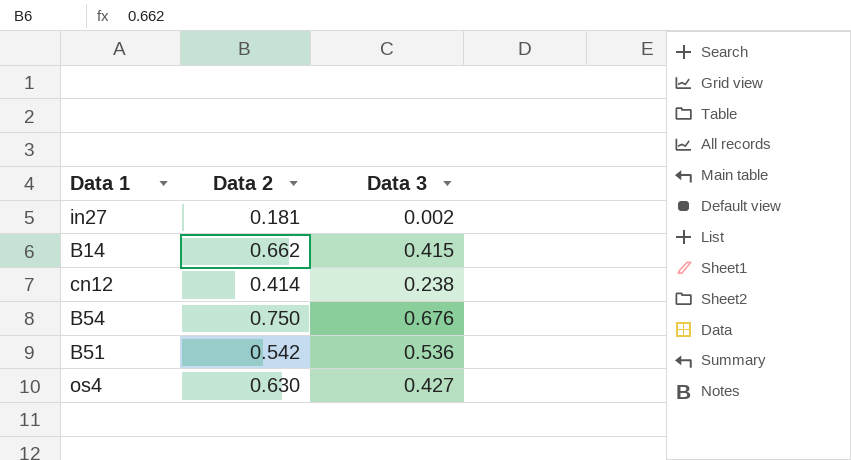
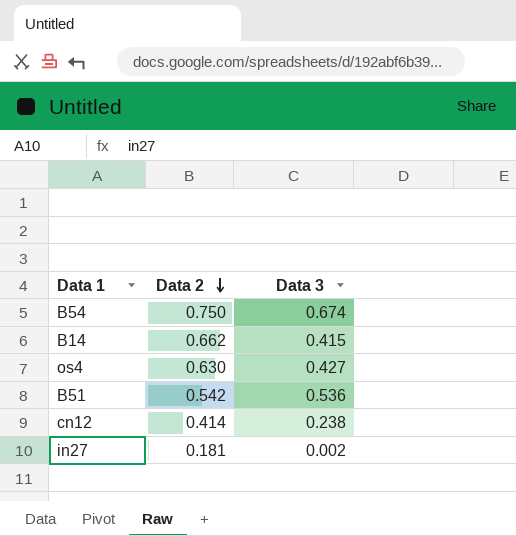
row order: none -> Data 2 descending
B54 | Data 3: 0.676 -> 0.674

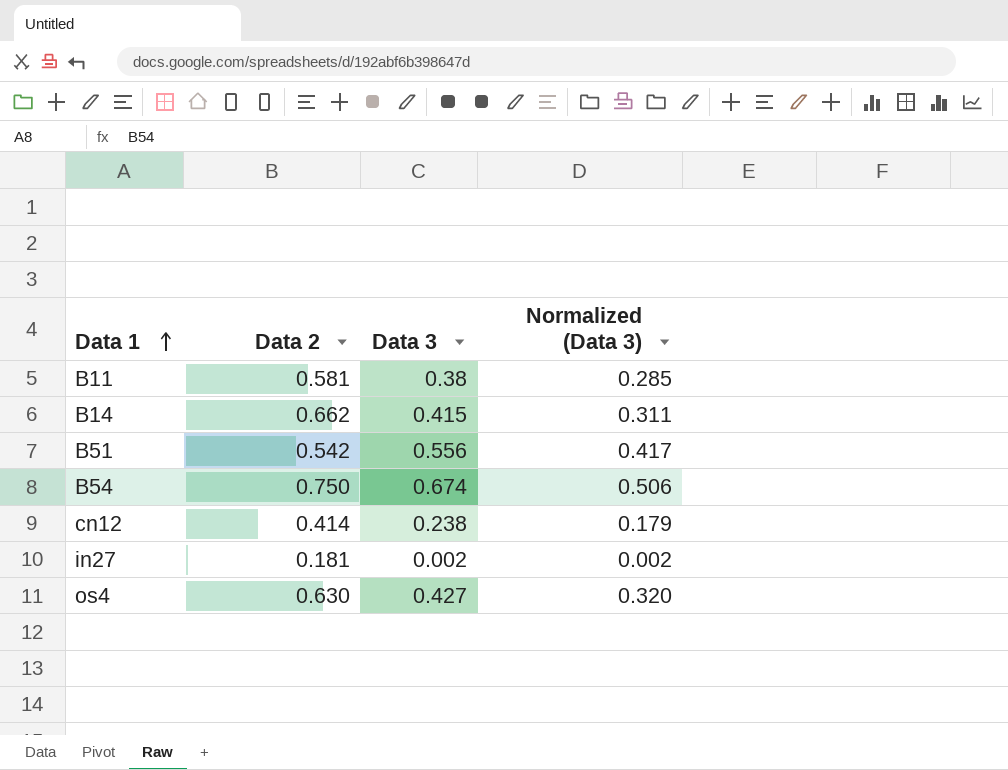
row order: Data 2 descending -> Data 1 ascending
column Normalized (Data 3) | formula: none -> [Data 3] * 0.75
row B11: none -> 0.581 | 0.38 | 0.285
B51 | Data 3: 0.536 -> 0.556

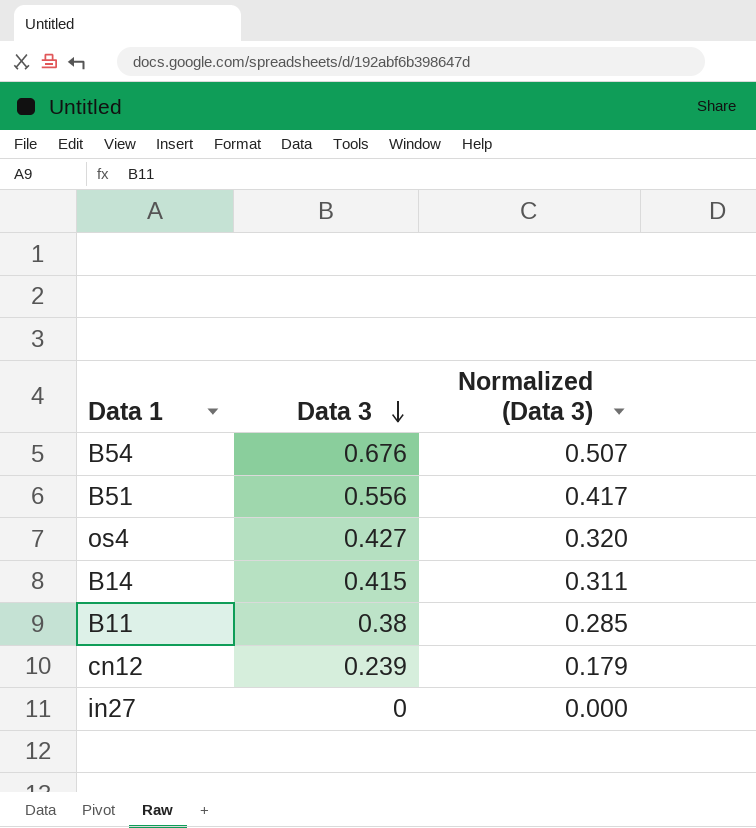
row order: Data 1 ascending -> Data 3 descending
column Data 2 | position: 2 -> none
B54 | Data 3: 0.674 -> 0.676
B54 | Normalized (Data 3): 0.506 -> 0.507
cn12 | Data 3: 0.238 -> 0.239
in27 | Data 3: 0.002 -> 0
in27 | Normalized (Data 3): 0.002 -> 0.000

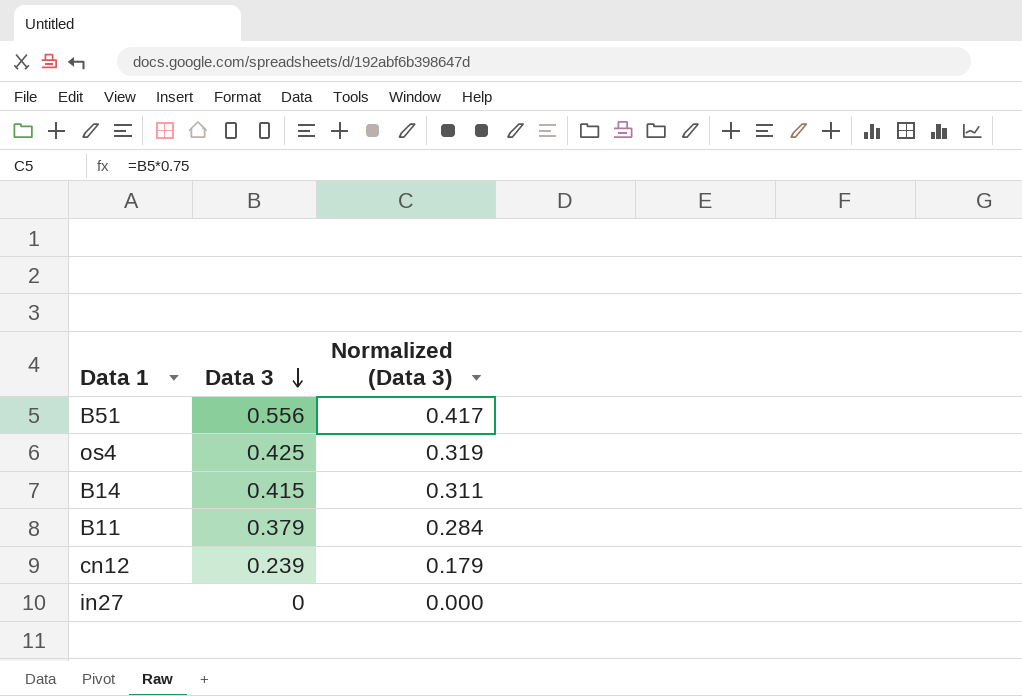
row B54: 0.676 | 0.507 -> none
os4 | Data 3: 0.427 -> 0.425
os4 | Normalized (Data 3): 0.320 -> 0.319
B11 | Data 3: 0.38 -> 0.379
B11 | Normalized (Data 3): 0.285 -> 0.284

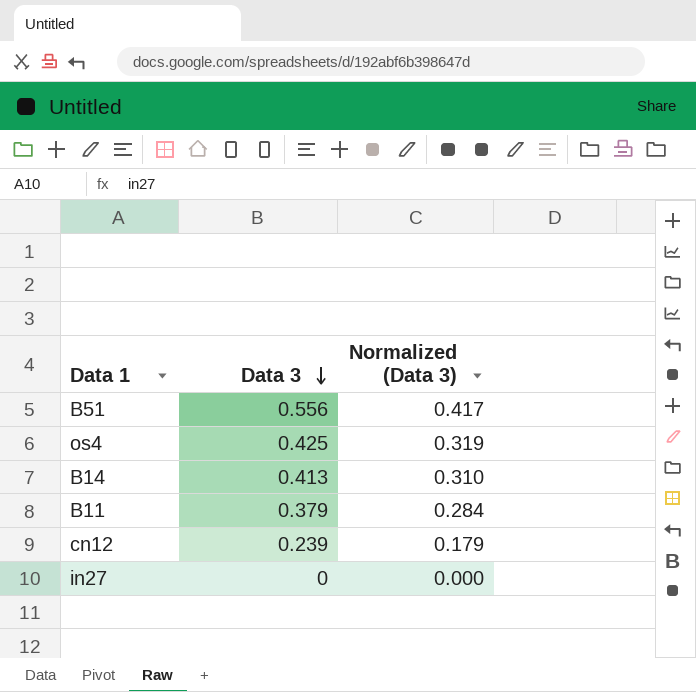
B14 | Data 3: 0.415 -> 0.413
B14 | Normalized (Data 3): 0.311 -> 0.310

